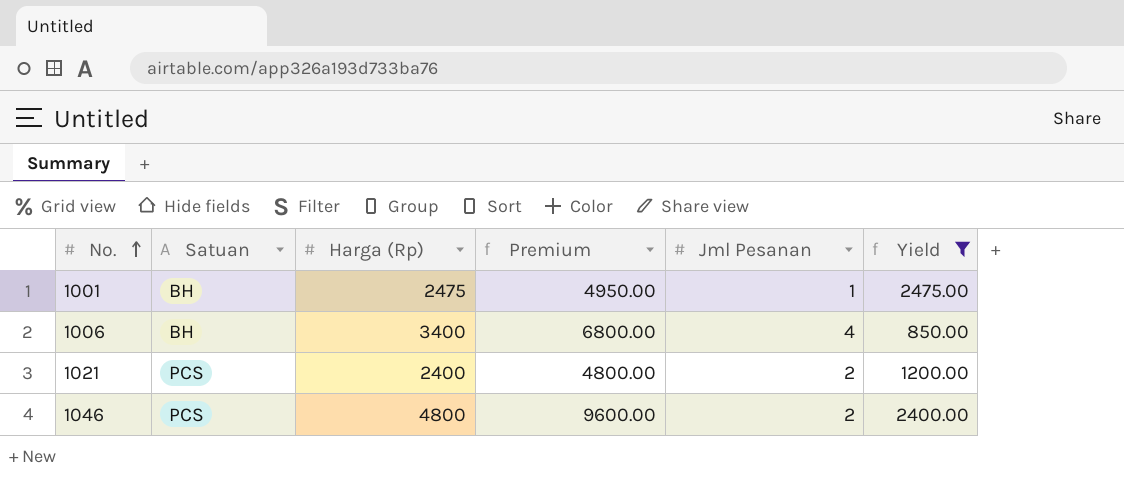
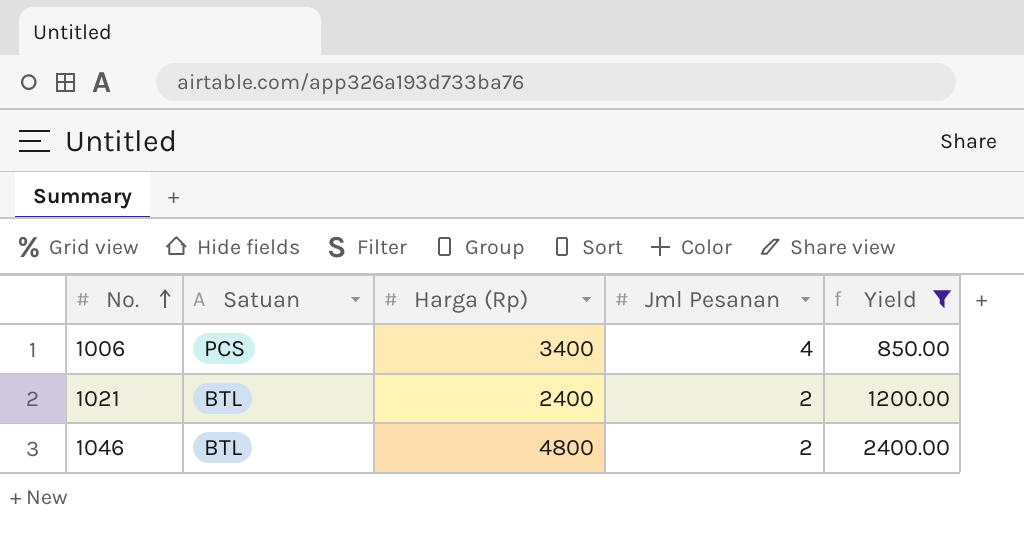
column Premium | formula: [Harga (Rp)] * 2 -> none
row 1001: BH | 2475 | 4950.00 | 1 | 2475.00 -> none
1006 | Satuan: BH -> PCS
1021 | Satuan: PCS -> BTL
1046 | Satuan: PCS -> BTL

